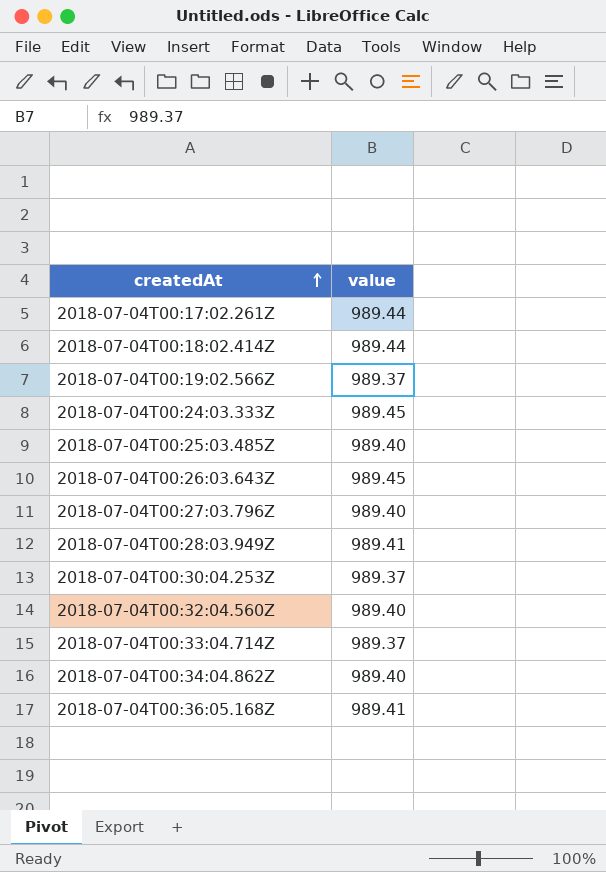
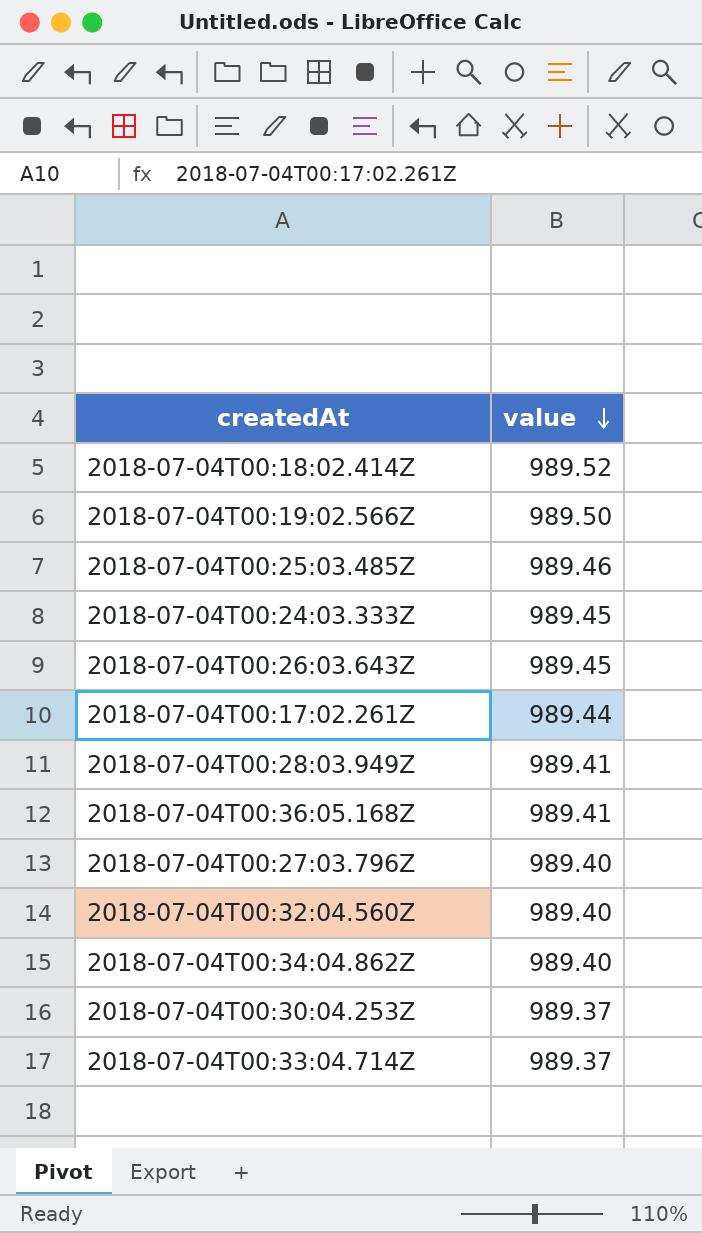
row order: createdAt ascending -> value descending
2018-07-04T00:18:02.414Z | value: 989.44 -> 989.52
2018-07-04T00:19:02.566Z | value: 989.37 -> 989.50
2018-07-04T00:25:03.485Z | value: 989.40 -> 989.46

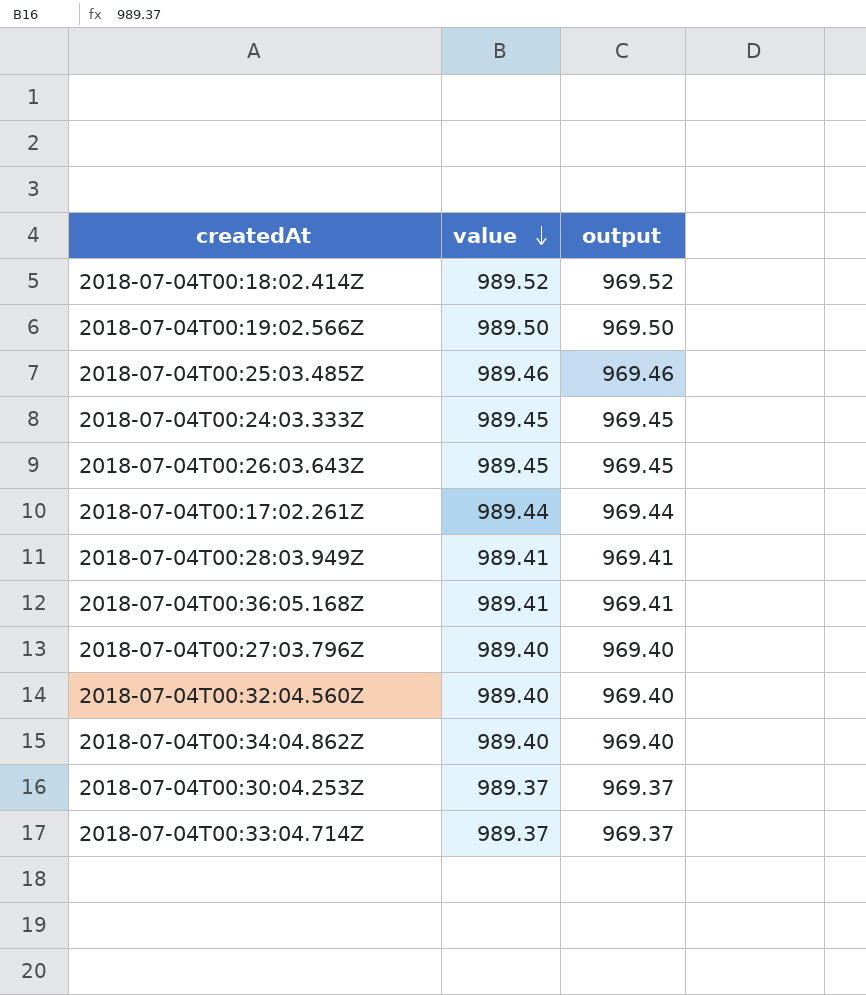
column output | formula: none -> [value] - 20

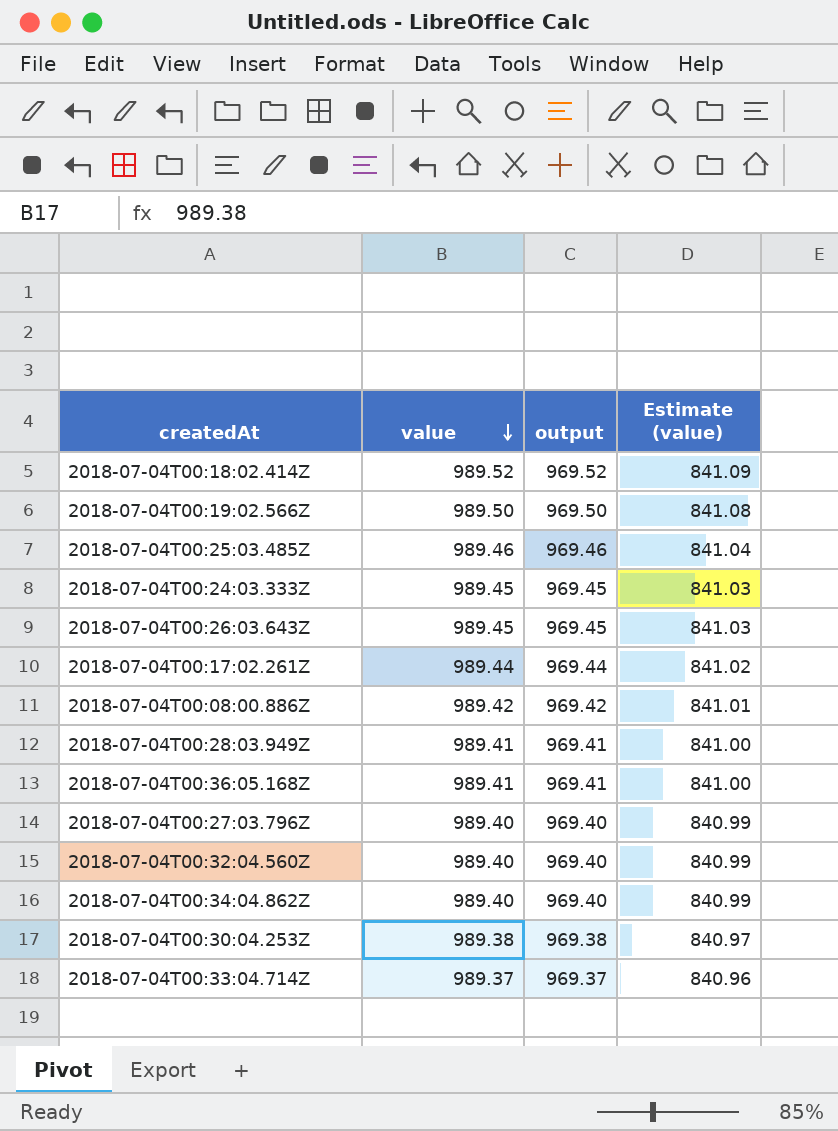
column Estimate (value) | formula: none -> [value] * 0.85
row 2018-07-04T00:08:00.886Z: none -> 989.42 | 969.42 | 841.01
2018-07-04T00:30:04.253Z | value: 989.37 -> 989.38
2018-07-04T00:30:04.253Z | output: 969.37 -> 969.38

